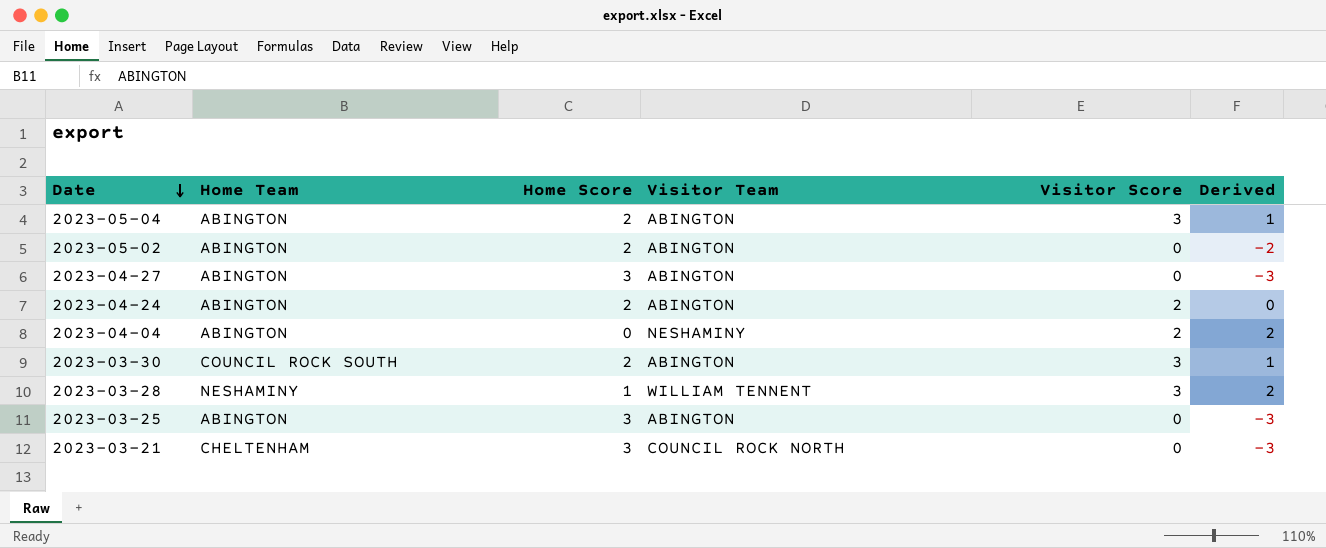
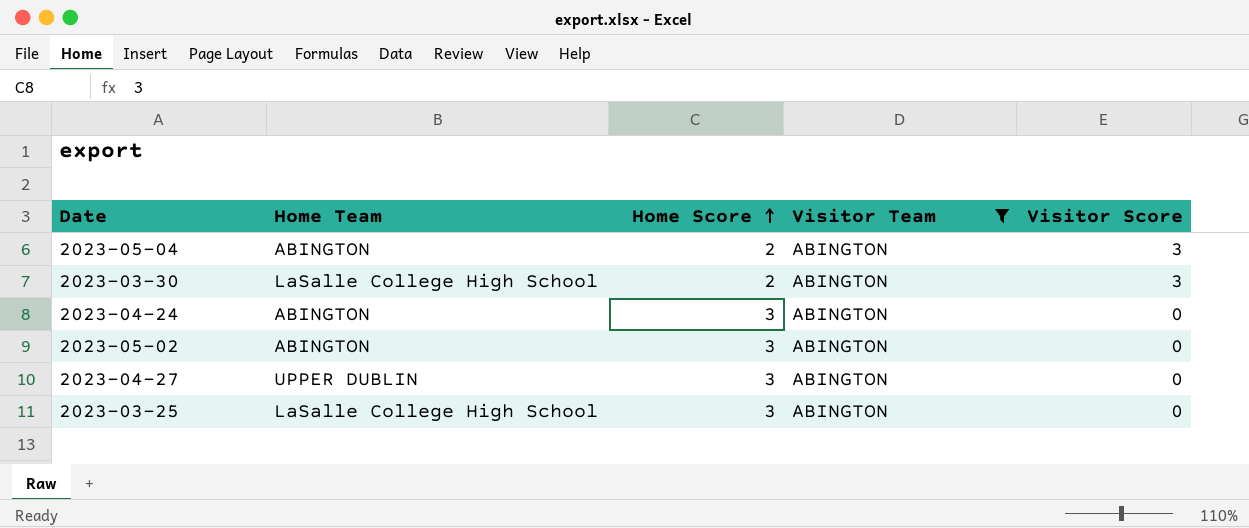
filter: none -> Visitor Team = ABINGTON
row order: Date descending -> Home Score ascending
column Derived | formula: [Visitor Score] - [Home Score] -> none
2023-03-30 | Home Team: COUNCIL ROCK SOUTH -> LaSalle College High School
2023-04-24 | Home Score: 2 -> 3
2023-04-24 | Visitor Score: 2 -> 0
2023-05-02 | Home Score: 2 -> 3
2023-04-27 | Home Team: ABINGTON -> UPPER DUBLIN
2023-03-25 | Home Team: ABINGTON -> LaSalle College High School

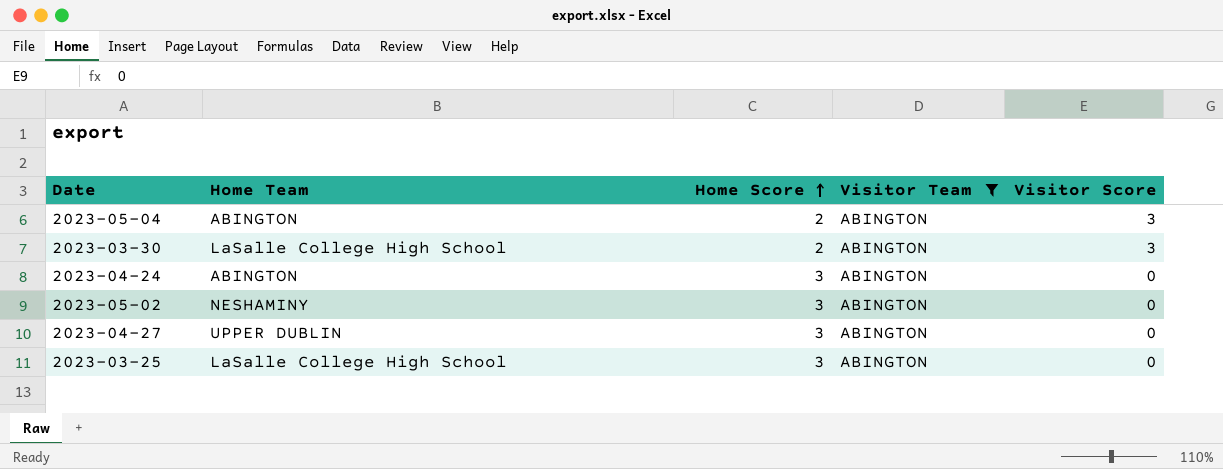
2023-05-02 | Home Team: ABINGTON -> NESHAMINY

